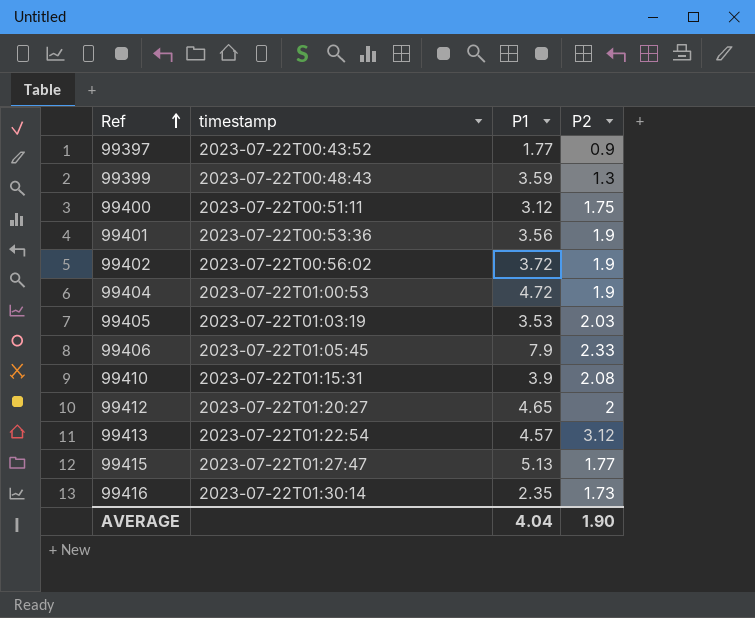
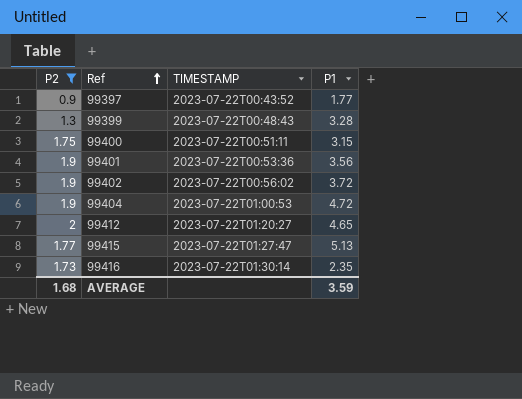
filter: none -> P2 <= 2
column P2 | position: 4 -> 1
column name: timestamp -> TIMESTAMP
99399 | P1: 3.59 -> 3.28
99400 | P1: 3.12 -> 3.15
AVERAGE | P2: 1.90 -> 1.68
AVERAGE | P1: 4.04 -> 3.59

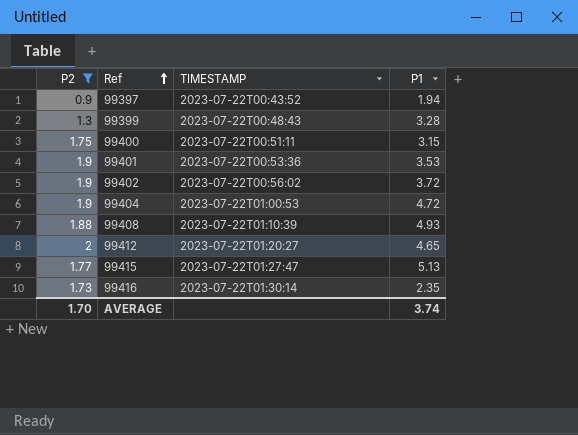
99397 | P1: 1.77 -> 1.94
99401 | P1: 3.56 -> 3.53
row 99408: none -> 1.88 | 2023-07-22T01:10:39 | 4.93
AVERAGE | P2: 1.68 -> 1.70
AVERAGE | P1: 3.59 -> 3.74

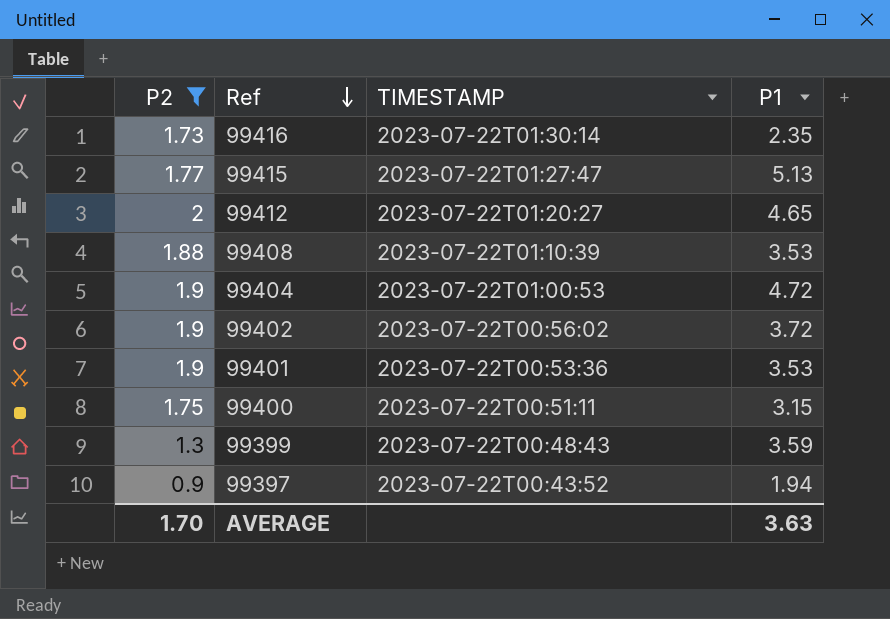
row order: Ref ascending -> Ref descending
99408 | P1: 4.93 -> 3.53
99399 | P1: 3.28 -> 3.59
AVERAGE | P1: 3.74 -> 3.63

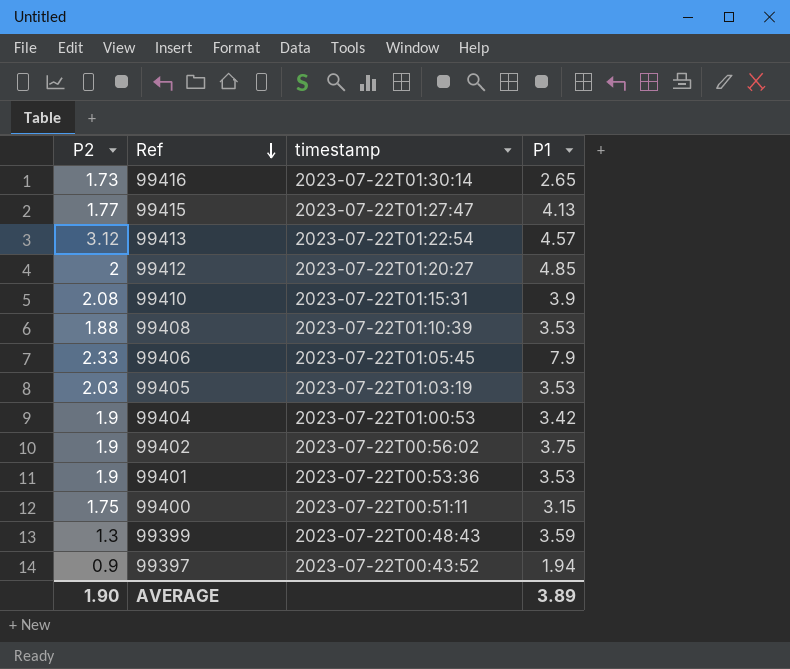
filter: P2 <= 2 -> none
column name: TIMESTAMP -> timestamp
99416 | P1: 2.35 -> 2.65
99415 | P1: 5.13 -> 4.13
99412 | P1: 4.65 -> 4.85
99404 | P1: 4.72 -> 3.42
99402 | P1: 3.72 -> 3.75
AVERAGE | P2: 1.70 -> 1.90
AVERAGE | P1: 3.63 -> 3.89

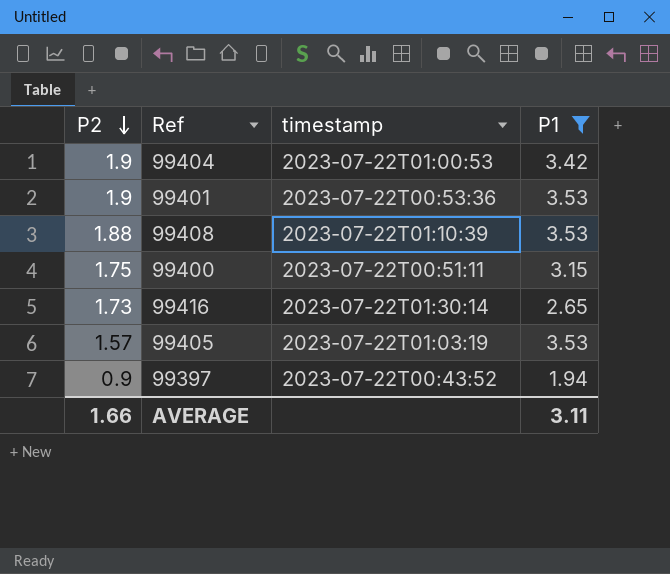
filter: none -> P1 <= 3.53
row order: Ref descending -> P2 descending
99405 | P2: 2.03 -> 1.57
AVERAGE | P2: 1.90 -> 1.66
AVERAGE | P1: 3.89 -> 3.11

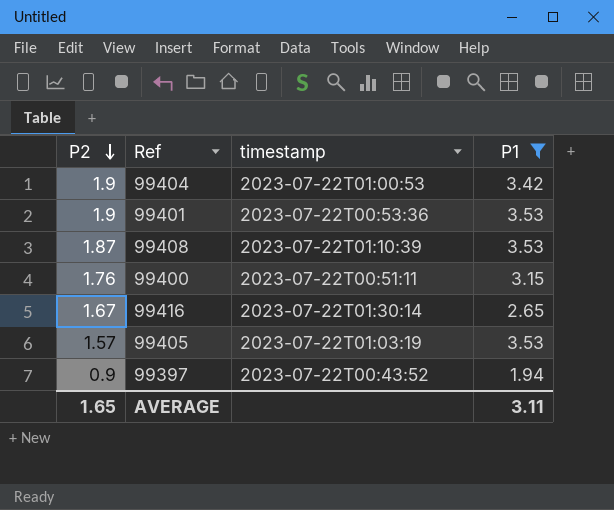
99408 | P2: 1.88 -> 1.87
99400 | P2: 1.75 -> 1.76
99416 | P2: 1.73 -> 1.67
AVERAGE | P2: 1.66 -> 1.65

